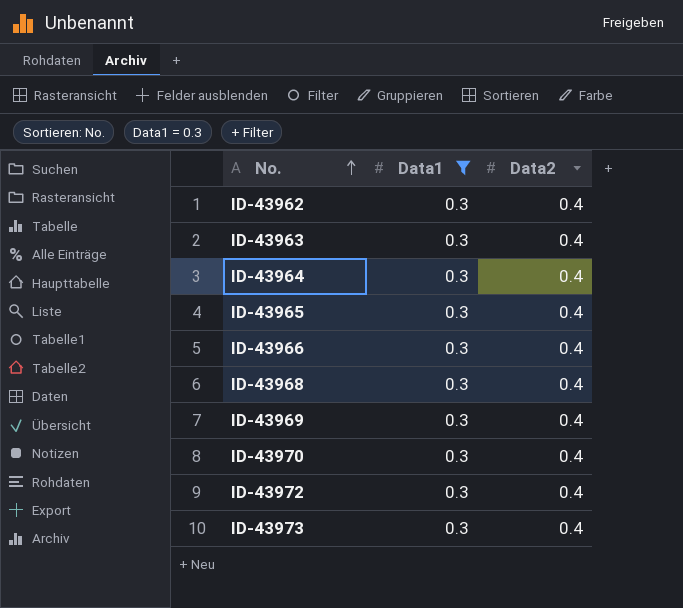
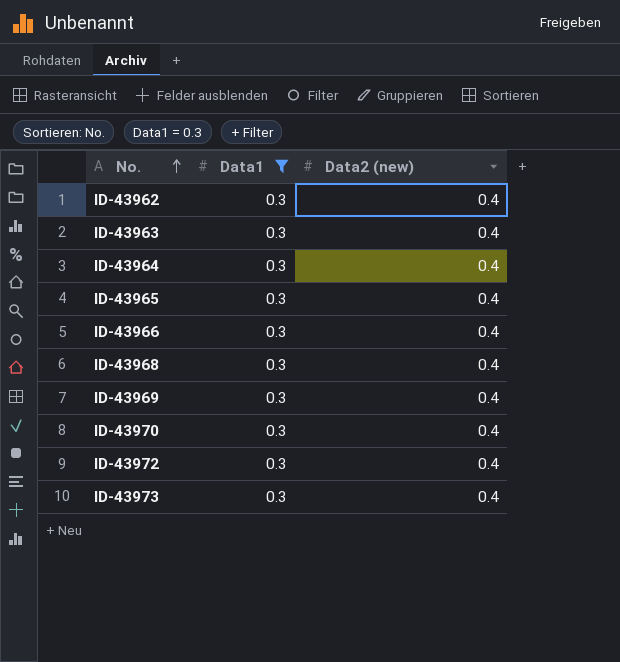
column name: Data2 -> Data2 (new)

